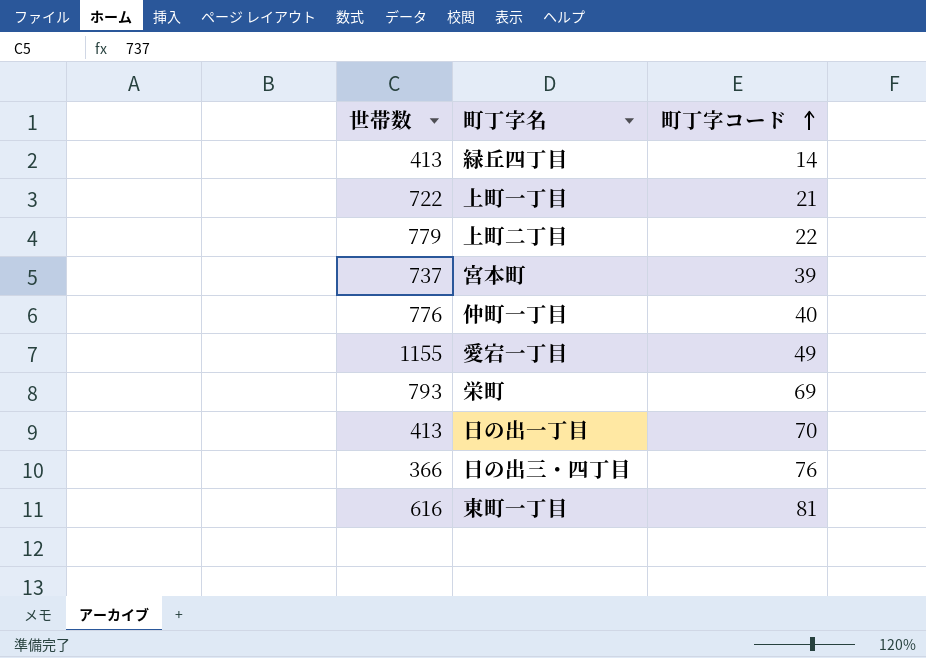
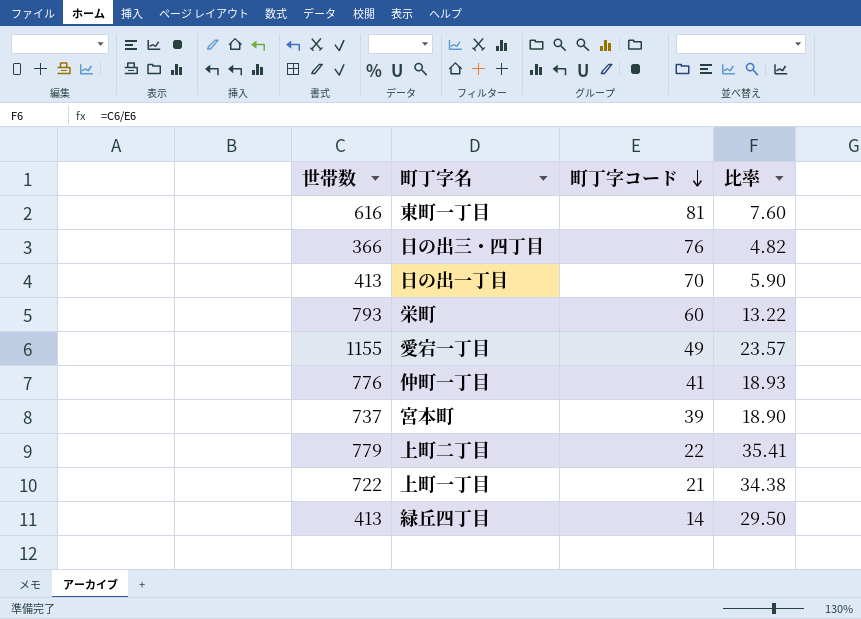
row order: 町丁字コード ascending -> 町丁字コード descending
column 比率 | formula: none -> [世帯数] / [町丁字コード]
栄町 | 町丁字コード: 69 -> 60
仲町一丁目 | 町丁字コード: 40 -> 41

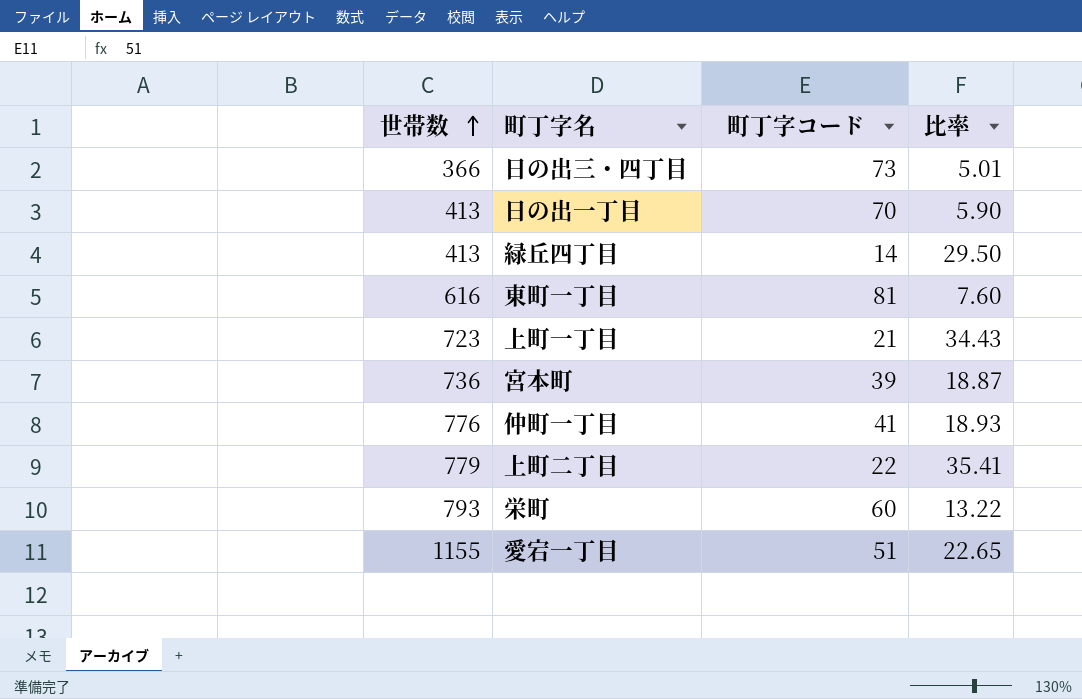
row order: 町丁字コード descending -> 世帯数 ascending
日の出三・四丁目 | 町丁字コード: 76 -> 73
日の出三・四丁目 | 比率: 4.82 -> 5.01
上町一丁目 | 世帯数: 722 -> 723
上町一丁目 | 比率: 34.38 -> 34.43
宮本町 | 世帯数: 737 -> 736
宮本町 | 比率: 18.90 -> 18.87
愛宕一丁目 | 町丁字コード: 49 -> 51
愛宕一丁目 | 比率: 23.57 -> 22.65

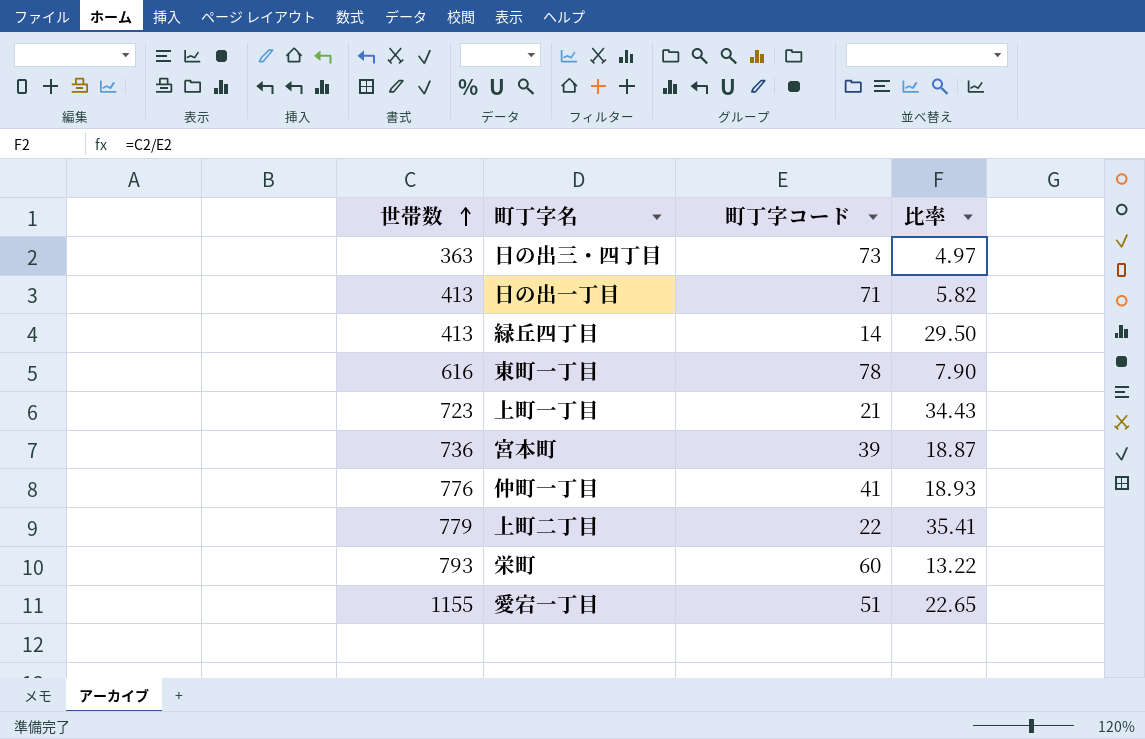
日の出三・四丁目 | 世帯数: 366 -> 363
日の出三・四丁目 | 比率: 5.01 -> 4.97
日の出一丁目 | 町丁字コード: 70 -> 71
日の出一丁目 | 比率: 5.90 -> 5.82
東町一丁目 | 町丁字コード: 81 -> 78
東町一丁目 | 比率: 7.60 -> 7.90

